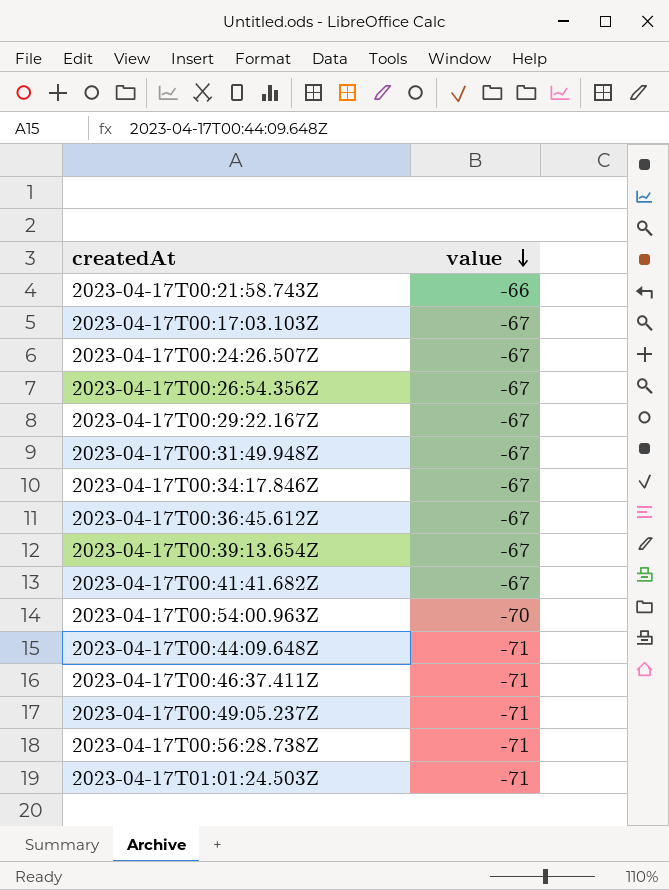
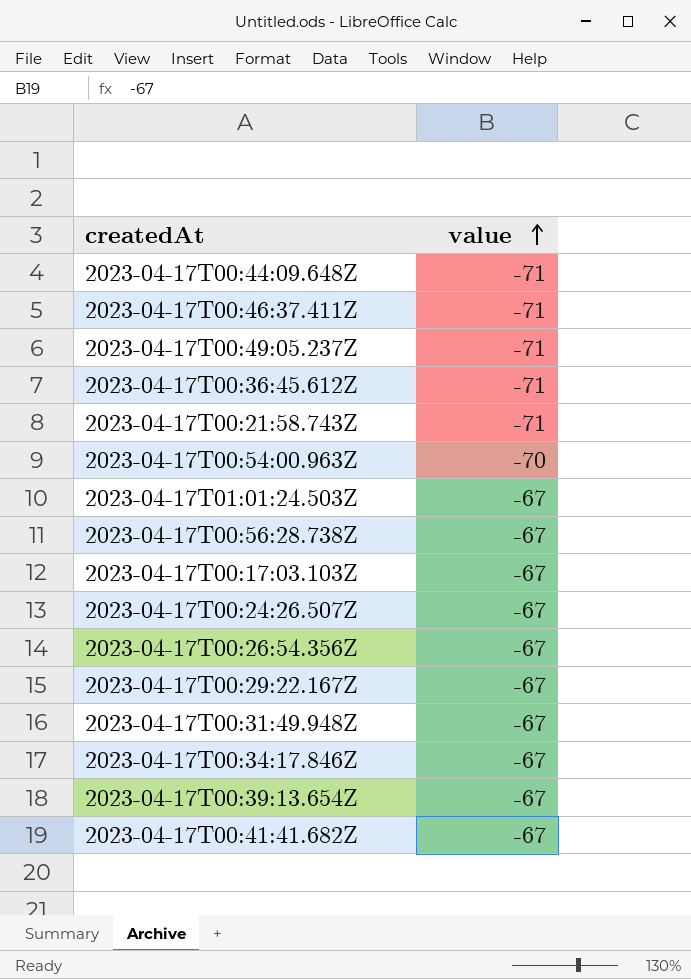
row order: value descending -> value ascending
2023-04-17T00:36:45.612Z | value: -67 -> -71
2023-04-17T00:21:58.743Z | value: -66 -> -71
2023-04-17T01:01:24.503Z | value: -71 -> -67
2023-04-17T00:56:28.738Z | value: -71 -> -67

